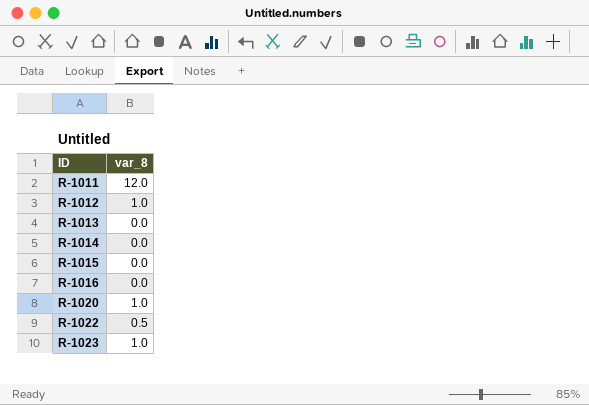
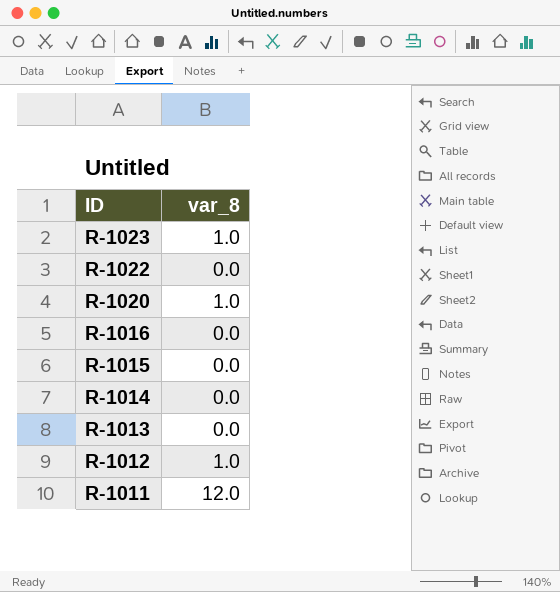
row order: ID ascending -> ID descending
R-1022 | var_8: 0.5 -> 0.0

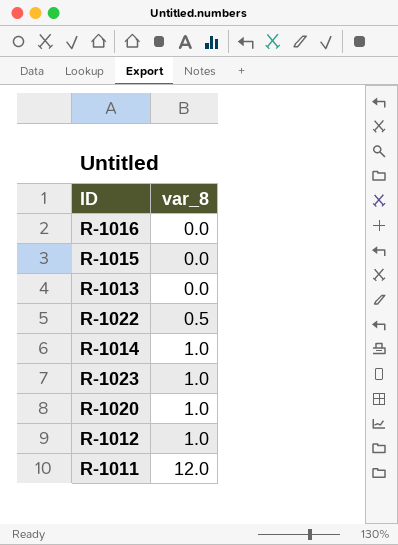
row order: ID descending -> var_8 ascending
R-1022 | var_8: 0.0 -> 0.5
R-1014 | var_8: 0.0 -> 1.0

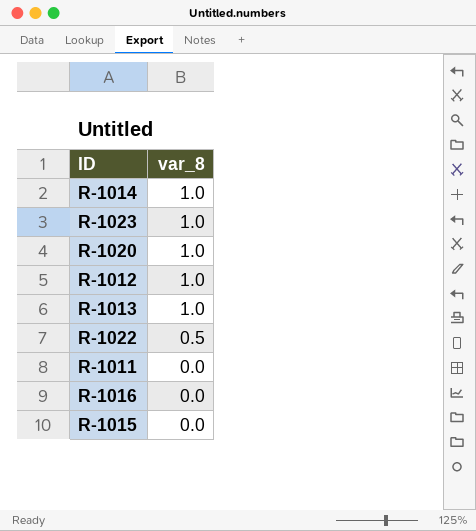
row order: var_8 ascending -> var_8 descending
R-1013 | var_8: 0.0 -> 1.0
R-1011 | var_8: 12.0 -> 0.0

